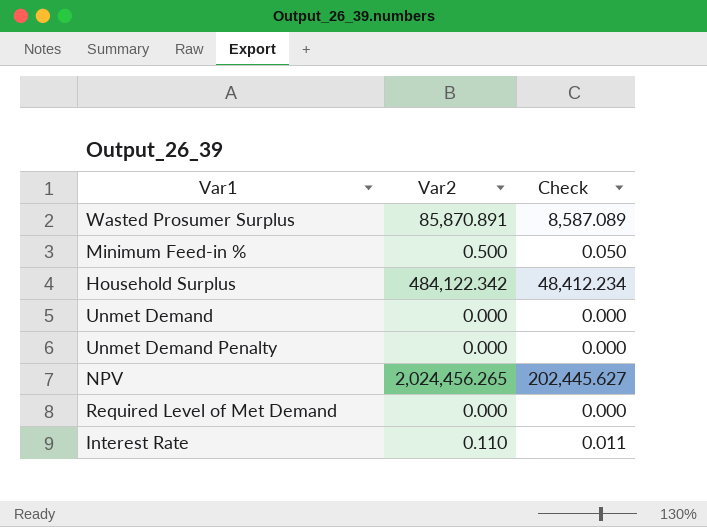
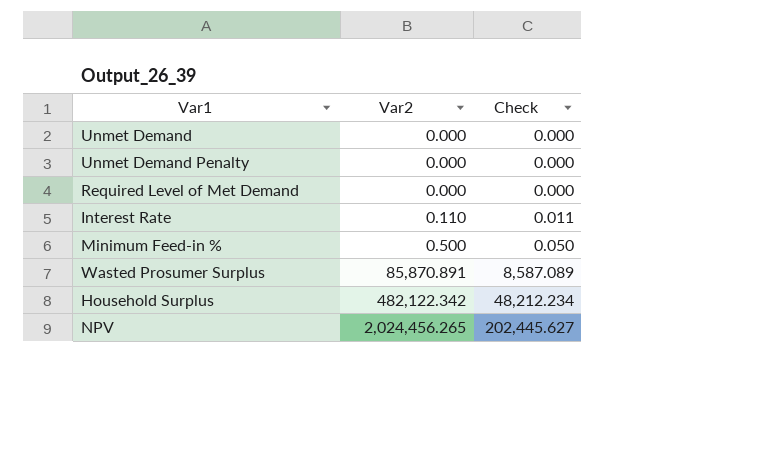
row order: none -> Var2 ascending
Household Surplus | Var2: 484,122.342 -> 482,122.342
Household Surplus | Check: 48,412.234 -> 48,212.234

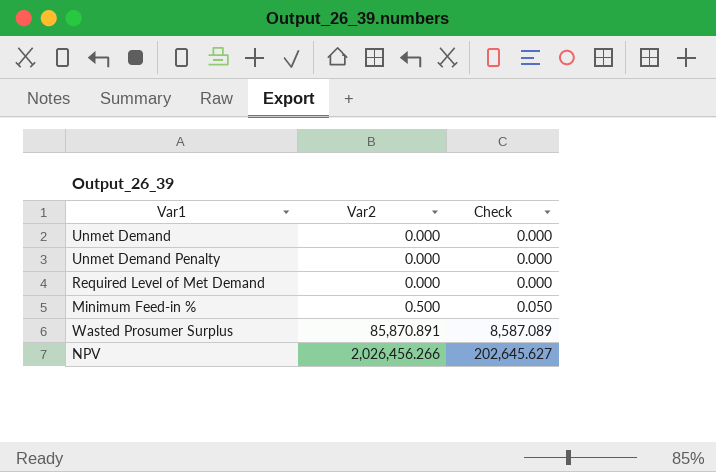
row Interest Rate: 0.110 | 0.011 -> none
row Household Surplus: 482,122.342 | 48,212.234 -> none
NPV | Var2: 2,024,456.265 -> 2,026,456.266
NPV | Check: 202,445.627 -> 202,645.627

